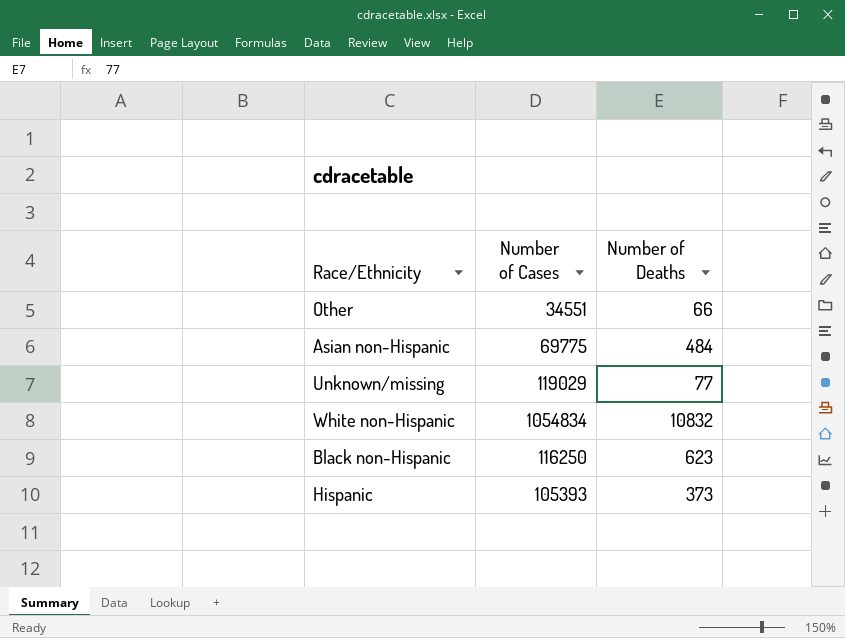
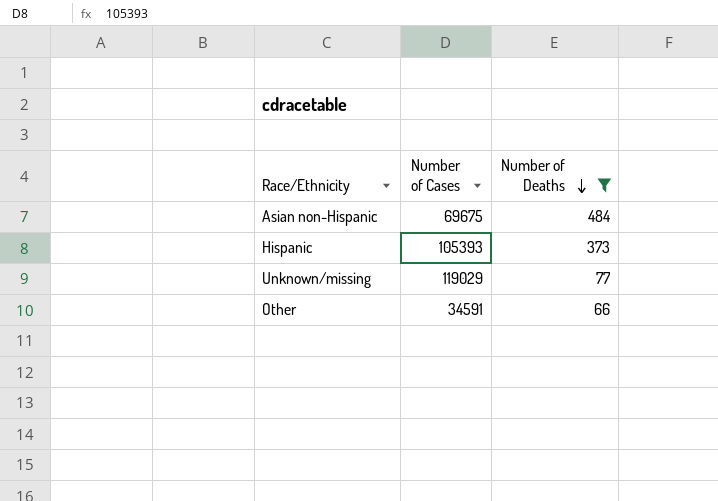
filter: none -> Number of Deaths <= 484
row order: none -> Number of Deaths descending
Asian non-Hispanic | Number of Cases: 69775 -> 69675
Other | Number of Cases: 34551 -> 34591

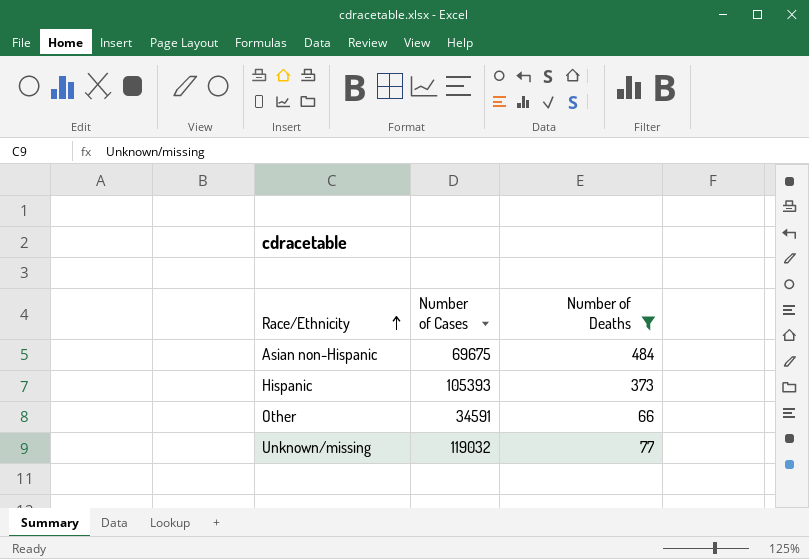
row order: Number of Deaths descending -> Race/Ethnicity ascending
Unknown/missing | Number of Cases: 119029 -> 119032

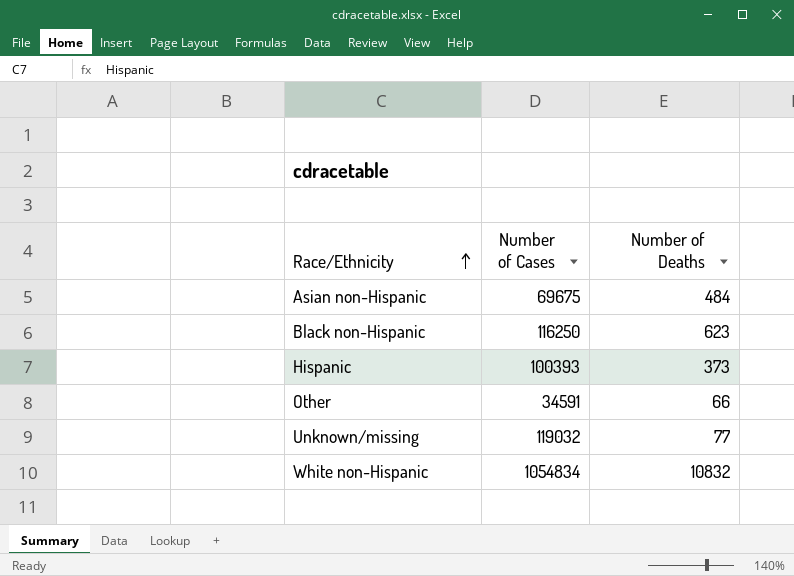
filter: Number of Deaths <= 484 -> none
Hispanic | Number of Cases: 105393 -> 100393

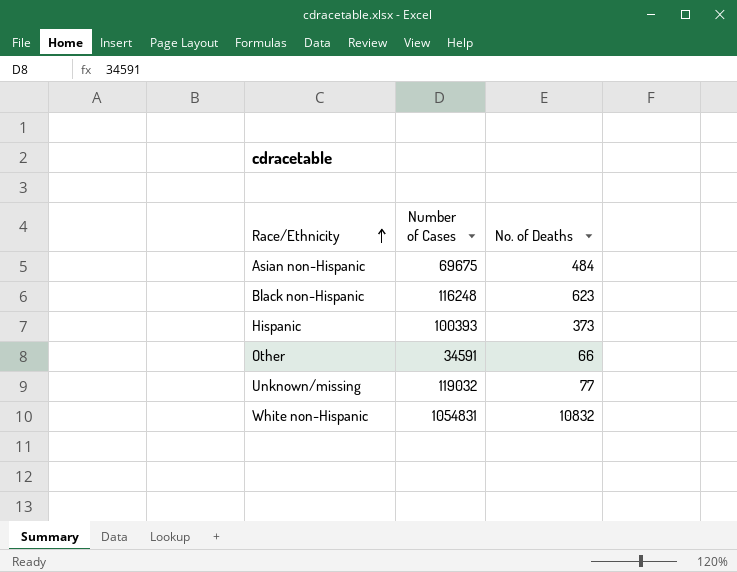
column name: Number of Deaths -> No. of Deaths
Black non-Hispanic | Number of Cases: 116250 -> 116248
White non-Hispanic | Number of Cases: 1054834 -> 1054831

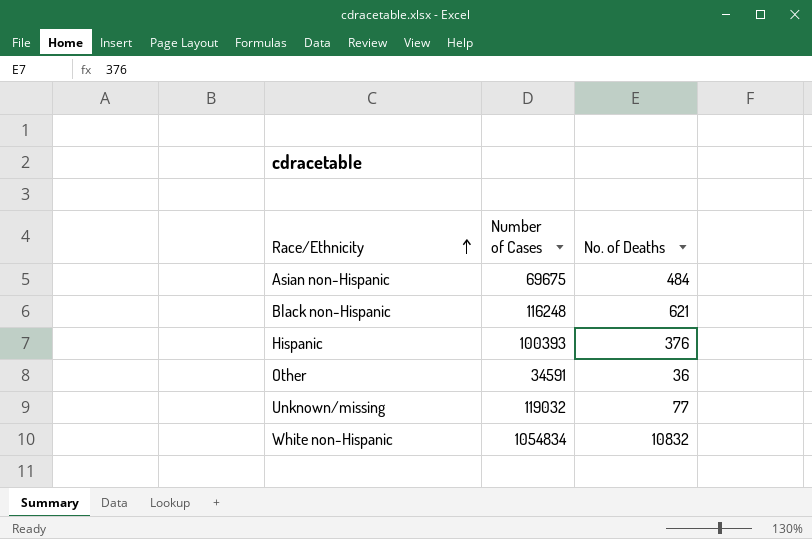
Black non-Hispanic | No. of Deaths: 623 -> 621
Hispanic | No. of Deaths: 373 -> 376
Other | No. of Deaths: 66 -> 36
White non-Hispanic | Number of Cases: 1054831 -> 1054834

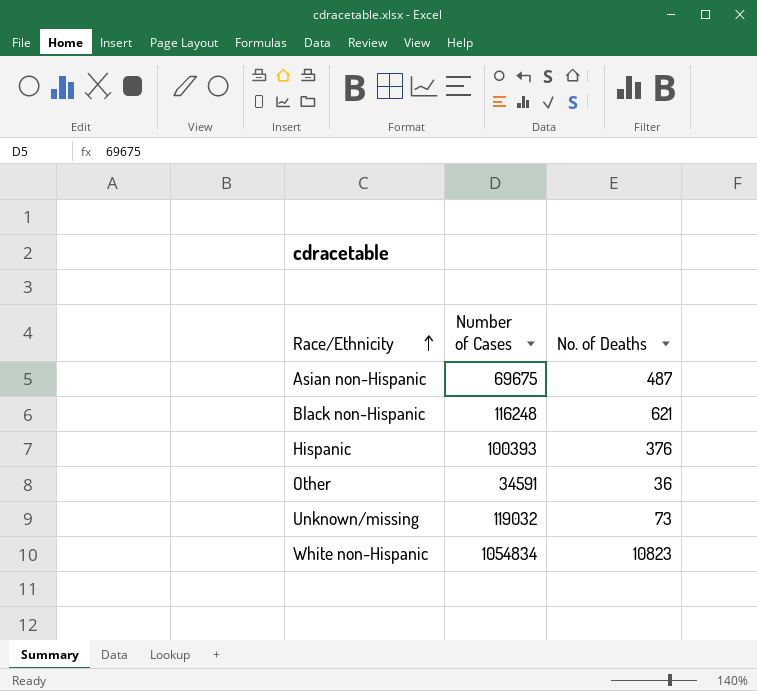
Asian non-Hispanic | No. of Deaths: 484 -> 487
Unknown/missing | No. of Deaths: 77 -> 73
White non-Hispanic | No. of Deaths: 10832 -> 10823

